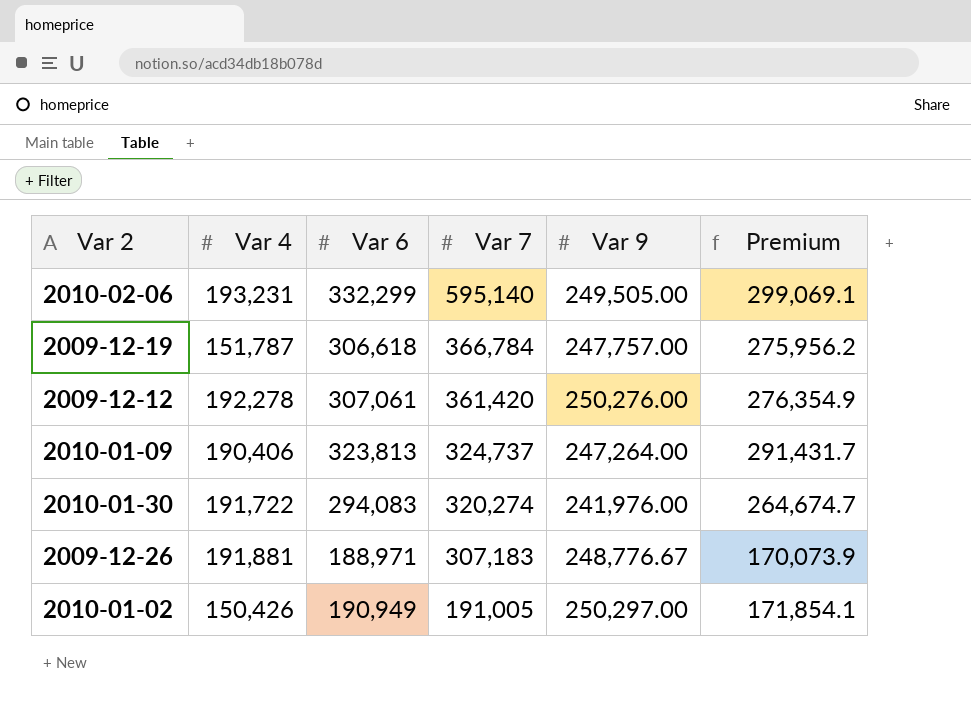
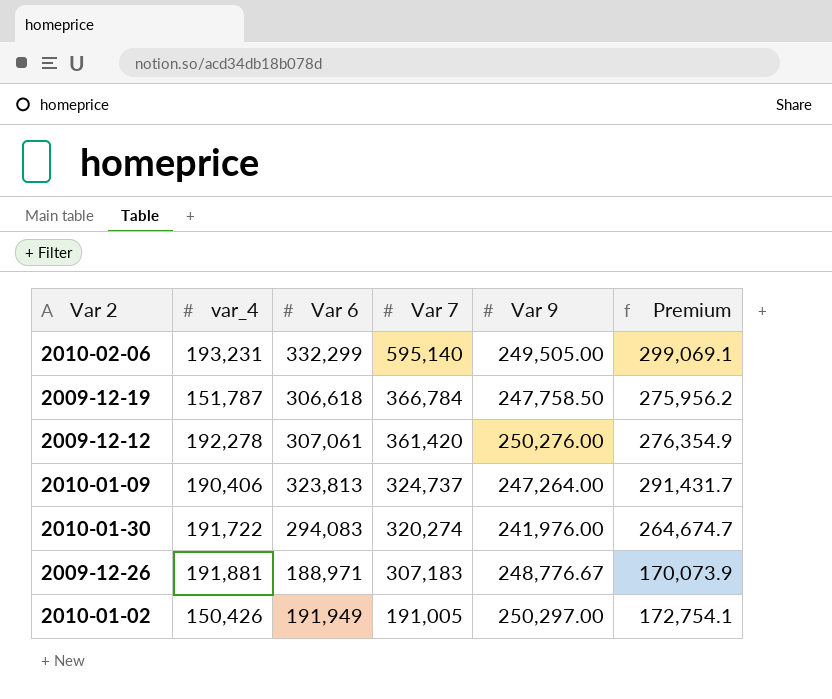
column name: Var 4 -> var_4
2009-12-19 | Var 9: 247,757.00 -> 247,758.50
2010-01-02 | Var 6: 190,949 -> 191,949
2010-01-02 | Premium: 171,854.1 -> 172,754.1

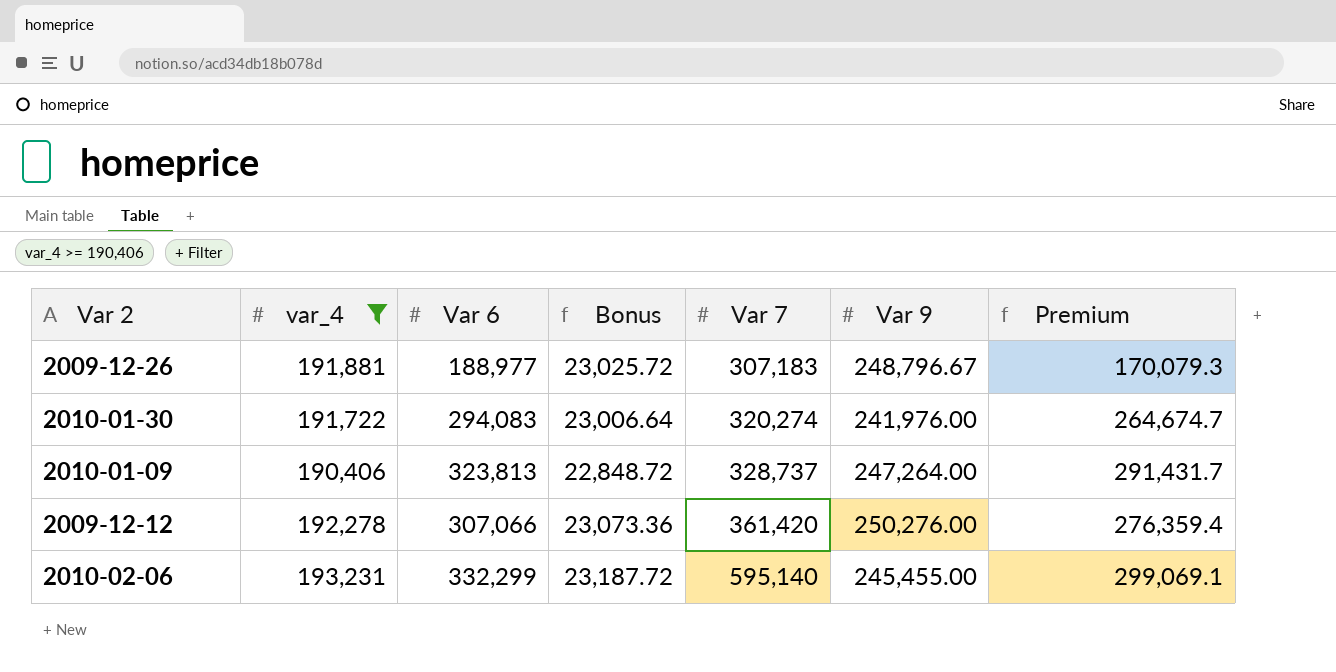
filter: none -> var_4 >= 190,406
row order: Var 7 descending -> Var 7 ascending
column Bonus | formula: none -> [var_4] * 0.12
2009-12-26 | Var 6: 188,971 -> 188,977
2009-12-26 | Var 9: 248,776.67 -> 248,796.67
2009-12-26 | Premium: 170,073.9 -> 170,079.3
2010-01-09 | Var 7: 324,737 -> 328,737
2009-12-12 | Var 6: 307,061 -> 307,066
2009-12-12 | Premium: 276,354.9 -> 276,359.4
2010-02-06 | Var 9: 249,505.00 -> 245,455.00

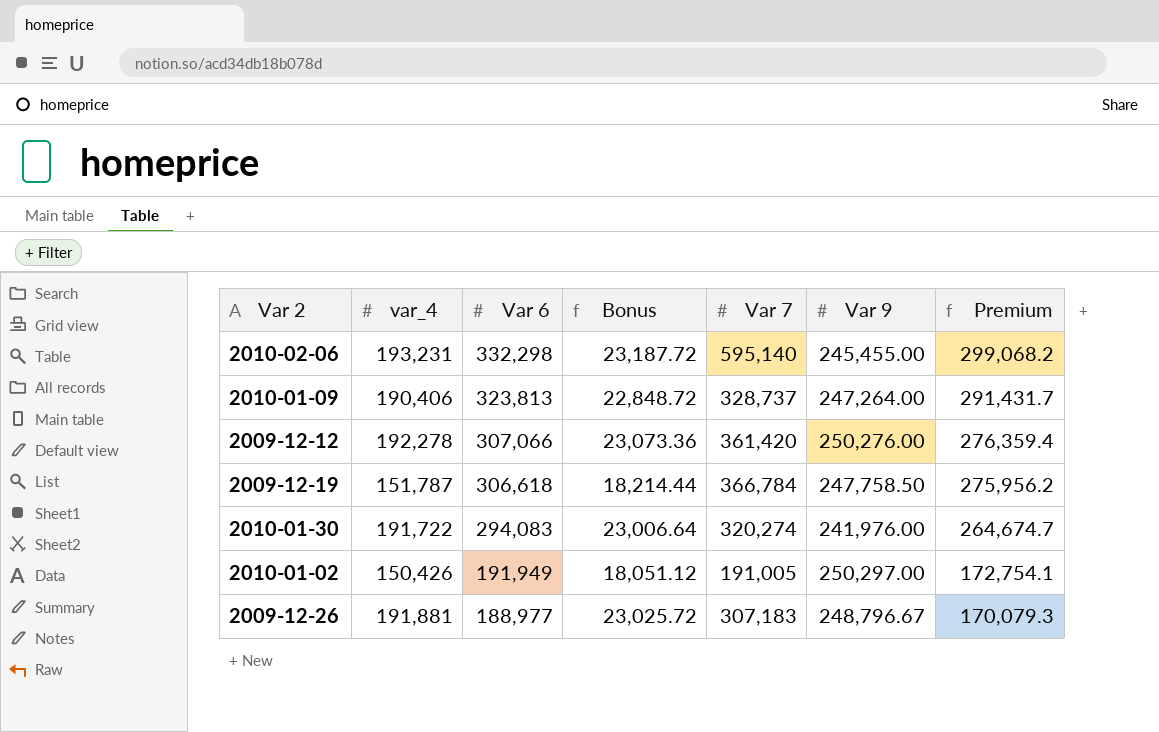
filter: var_4 >= 190,406 -> none
row order: Var 7 ascending -> Var 6 descending
2010-02-06 | Var 6: 332,299 -> 332,298
2010-02-06 | Premium: 299,069.1 -> 299,068.2

